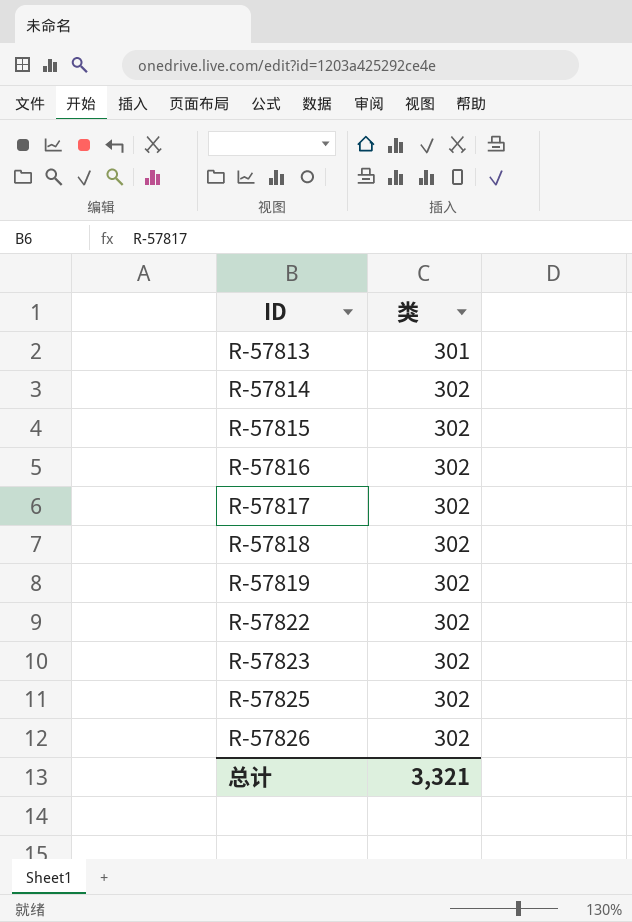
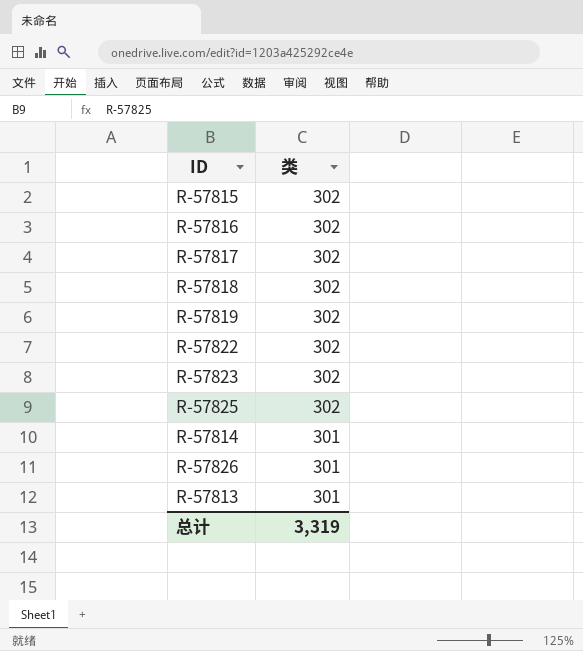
row order: ID ascending -> 类 descending
R-57814 | 类: 302 -> 301
R-57826 | 类: 302 -> 301
总计 | 类: 3,321 -> 3,319

